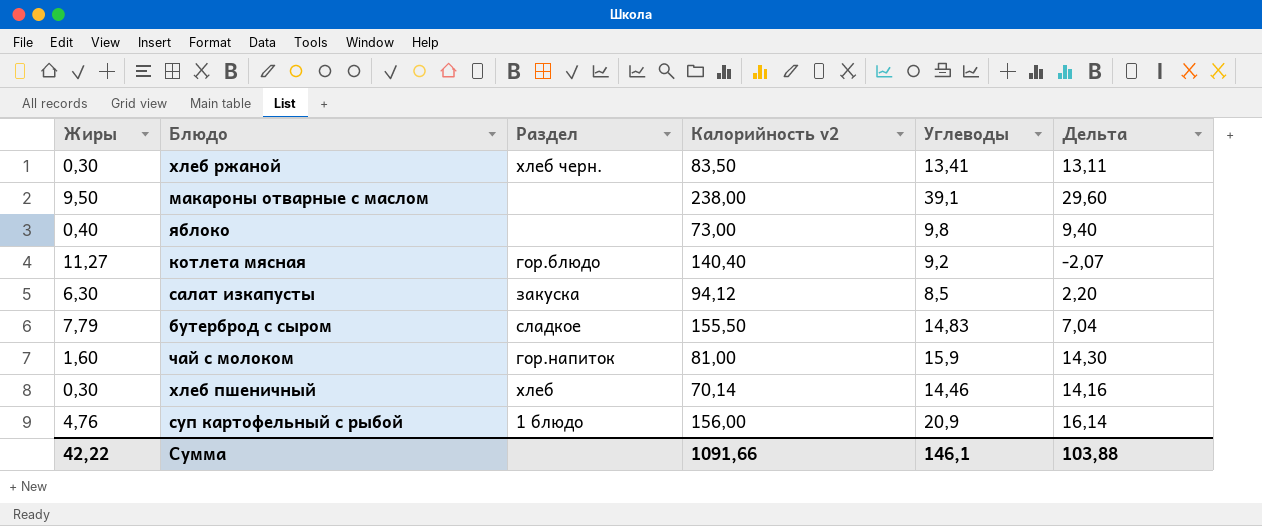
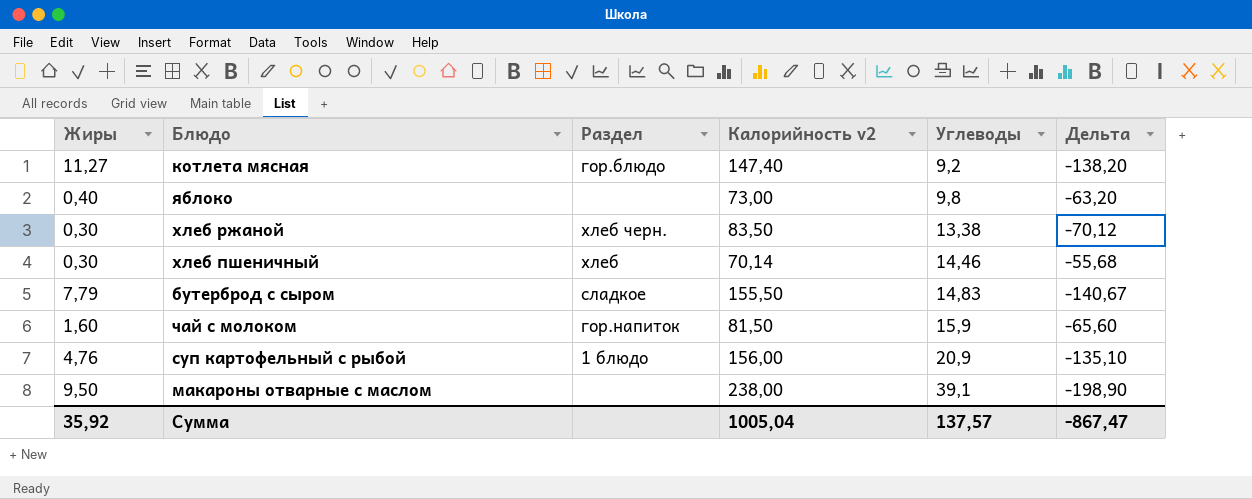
row order: none -> Углеводы ascending
column Дельта | formula: [Углеводы] - [Жиры] -> [Углеводы] - [Калорийность v2]
row салат изкапусты: 6,30 | закуска | 94,12 | 8,5 | 2,20 -> none
котлета мясная | Калорийность v2: 140,40 -> 147,40
хлеб ржаной | Углеводы: 13,41 -> 13,38
чай с молоком | Калорийность v2: 81,00 -> 81,50
Сумма | Жиры: 42,22 -> 35,92
Сумма | Калорийность v2: 1091,66 -> 1005,04
Сумма | Углеводы: 146,1 -> 137,57
Сумма | Дельта: 103,88 -> -867,47

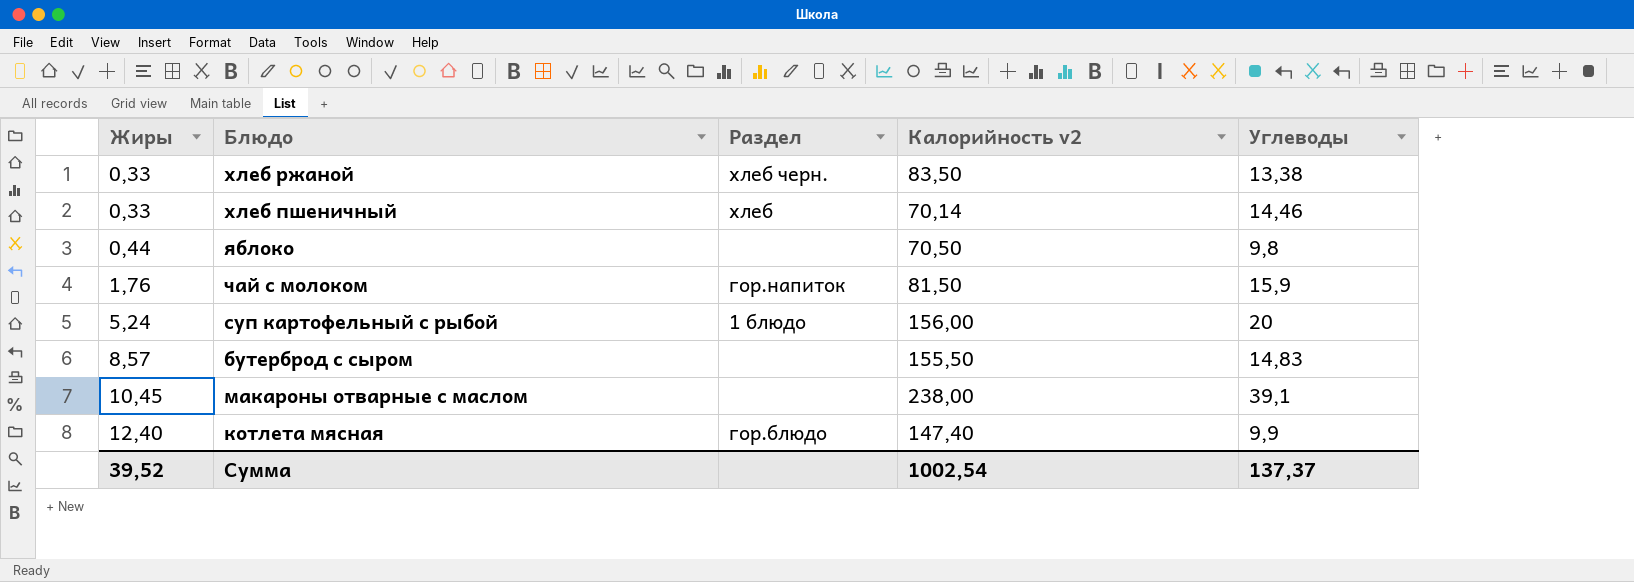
row order: Углеводы ascending -> Жиры ascending
column Дельта | formula: [Углеводы] - [Калорийность v2] -> none
хлеб ржаной | Жиры: 0,30 -> 0,33
хлеб пшеничный | Жиры: 0,30 -> 0,33
яблоко | Жиры: 0,40 -> 0,44
яблоко | Калорийность v2: 73,00 -> 70,50
чай с молоком | Жиры: 1,60 -> 1,76
суп картофельный с рыбой | Жиры: 4,76 -> 5,24
суп картофельный с рыбой | Углеводы: 20,9 -> 20
бутерброд с сыром | Жиры: 7,79 -> 8,57
бутерброд с сыром | Раздел: сладкое -> none
макароны отварные с маслом | Жиры: 9,50 -> 10,45
котлета мясная | Жиры: 11,27 -> 12,40
котлета мясная | Углеводы: 9,2 -> 9,9
Сумма | Жиры: 35,92 -> 39,52
Сумма | Калорийность v2: 1005,04 -> 1002,54
Сумма | Углеводы: 137,57 -> 137,37

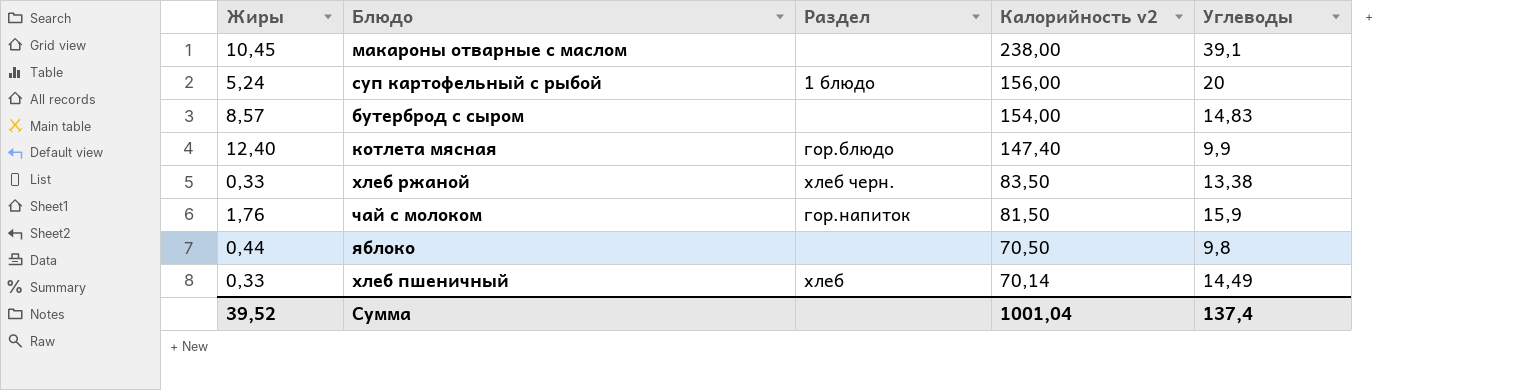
row order: Жиры ascending -> Калорийность v2 descending
бутерброд с сыром | Калорийность v2: 155,50 -> 154,00
хлеб пшеничный | Углеводы: 14,46 -> 14,49
Сумма | Калорийность v2: 1002,54 -> 1001,04
Сумма | Углеводы: 137,37 -> 137,4

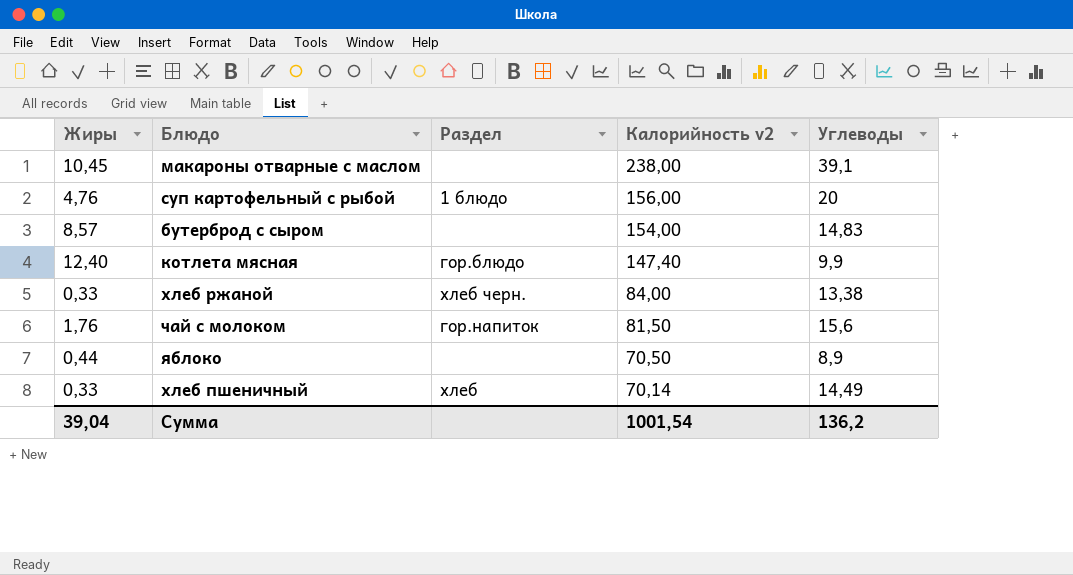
суп картофельный с рыбой | Жиры: 5,24 -> 4,76
хлеб ржаной | Калорийность v2: 83,50 -> 84,00
чай с молоком | Углеводы: 15,9 -> 15,6
яблоко | Углеводы: 9,8 -> 8,9
Сумма | Жиры: 39,52 -> 39,04
Сумма | Калорийность v2: 1001,04 -> 1001,54
Сумма | Углеводы: 137,4 -> 136,2

